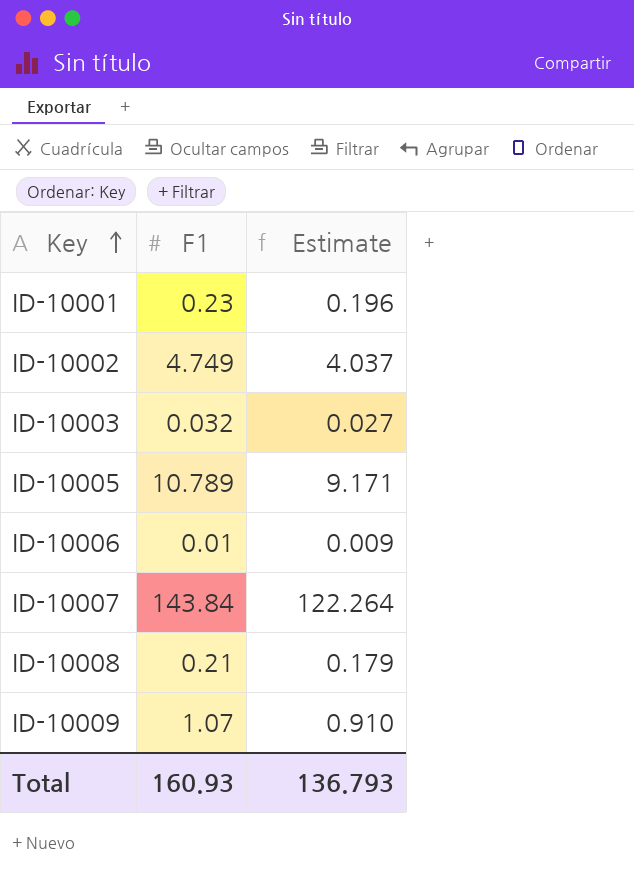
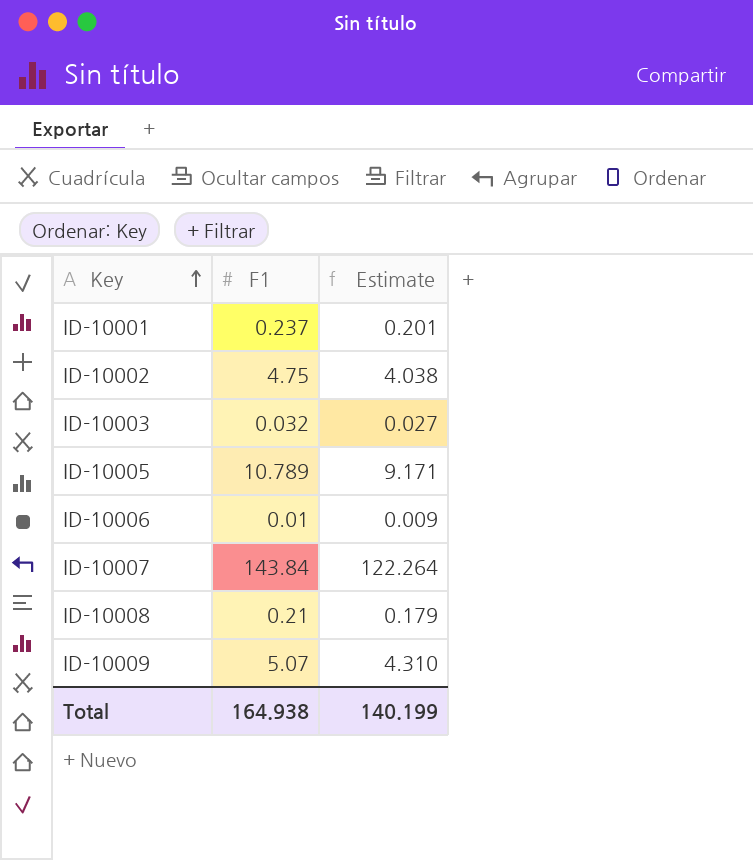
ID-10001 | F1: 0.23 -> 0.237
ID-10001 | Estimate: 0.196 -> 0.201
ID-10002 | F1: 4.749 -> 4.75
ID-10002 | Estimate: 4.037 -> 4.038
ID-10009 | F1: 1.07 -> 5.07
ID-10009 | Estimate: 0.910 -> 4.310
Total | F1: 160.93 -> 164.938
Total | Estimate: 136.793 -> 140.199

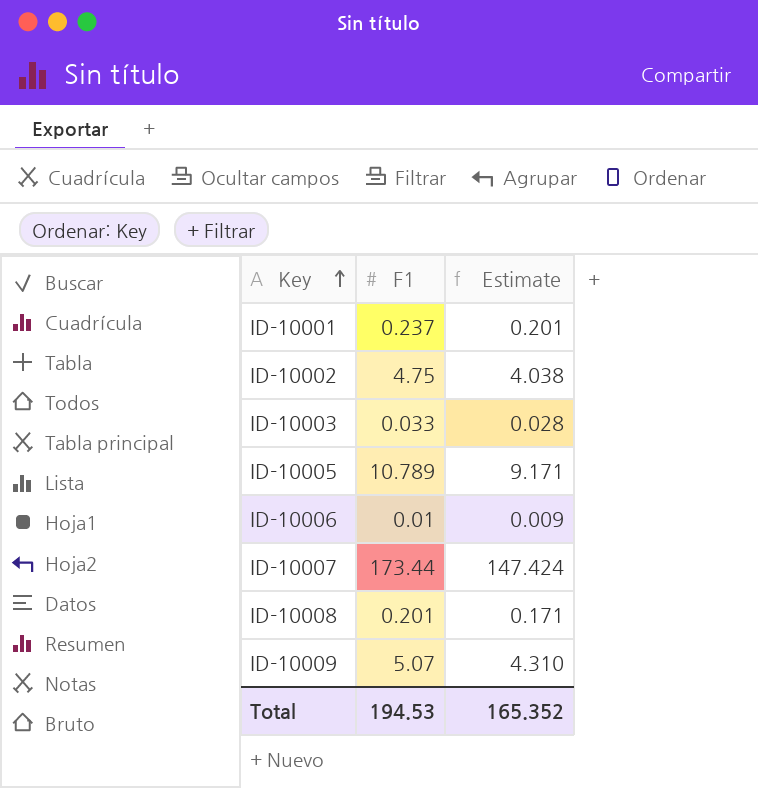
ID-10003 | F1: 0.032 -> 0.033
ID-10003 | Estimate: 0.027 -> 0.028
ID-10007 | F1: 143.84 -> 173.44
ID-10007 | Estimate: 122.264 -> 147.424
ID-10008 | F1: 0.21 -> 0.201
ID-10008 | Estimate: 0.179 -> 0.171
Total | F1: 164.938 -> 194.53
Total | Estimate: 140.199 -> 165.352

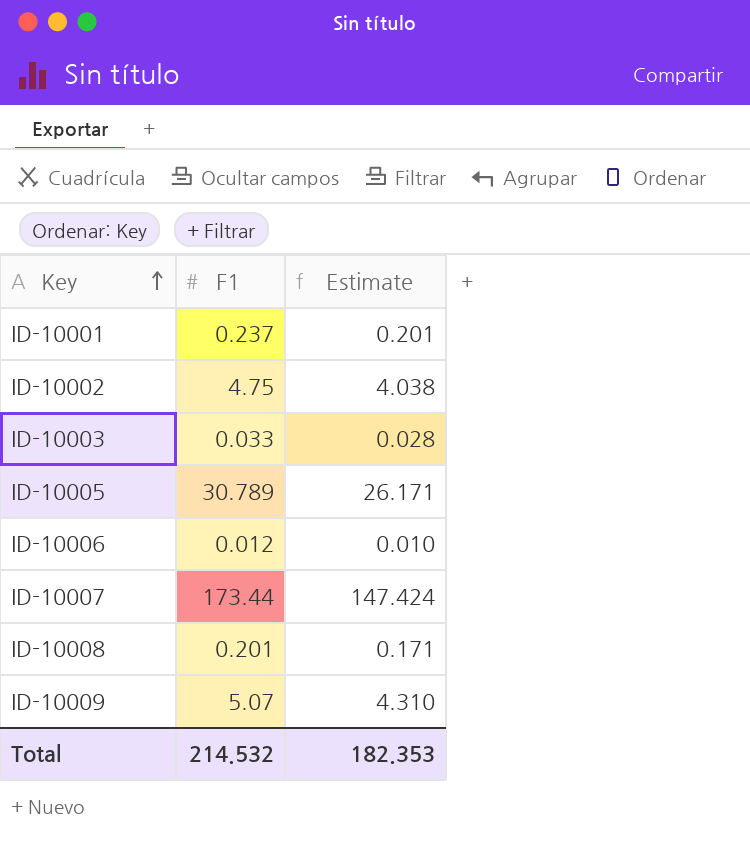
ID-10005 | F1: 10.789 -> 30.789
ID-10005 | Estimate: 9.171 -> 26.171
ID-10006 | F1: 0.01 -> 0.012
ID-10006 | Estimate: 0.009 -> 0.010
Total | F1: 194.53 -> 214.532
Total | Estimate: 165.352 -> 182.353

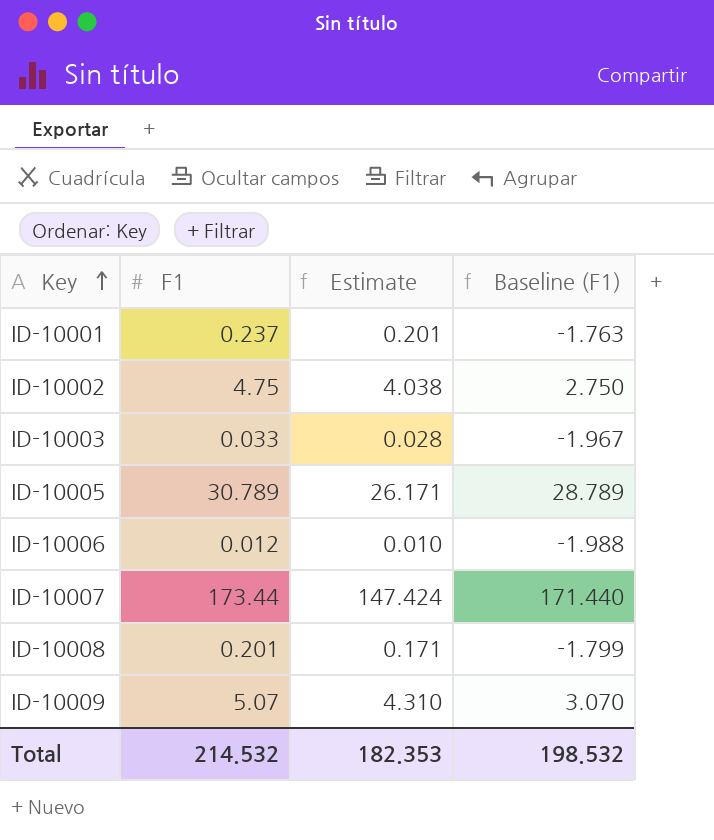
column Baseline (F1) | formula: none -> [F1] - 2

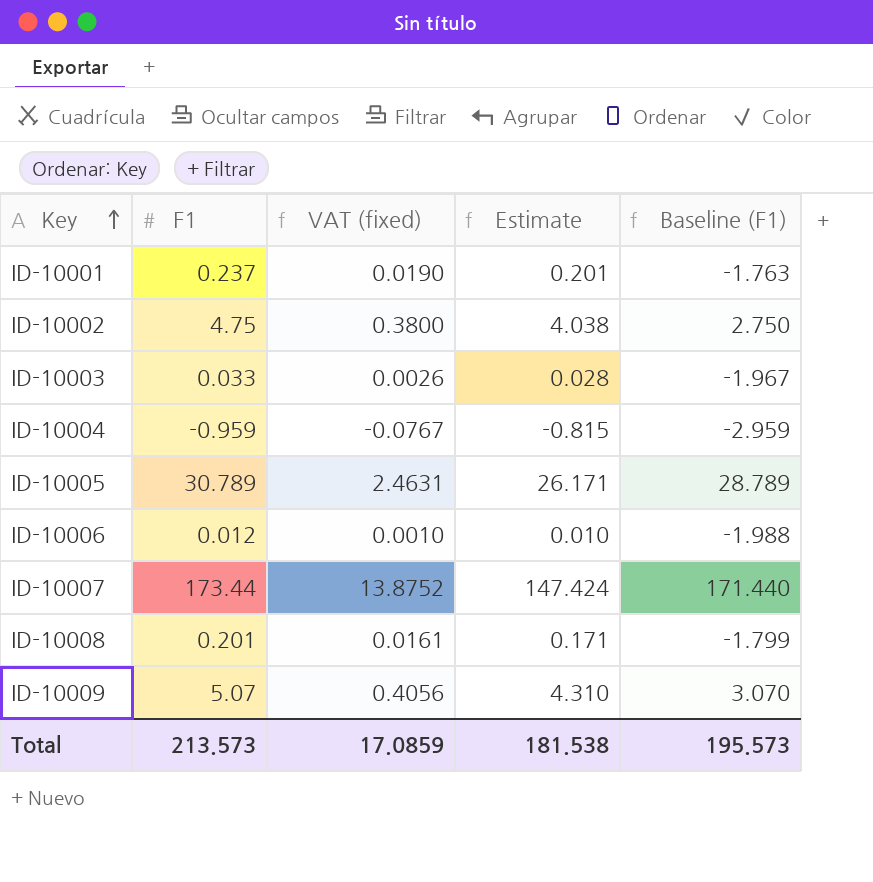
column VAT (fixed) | formula: none -> [F1] * 0.08
row ID-10004: none -> -0.959 | -0.0767 | -0.815 | -2.959
Total | F1: 214.532 -> 213.573
Total | Estimate: 182.353 -> 181.538
Total | Baseline (F1): 198.532 -> 195.573

